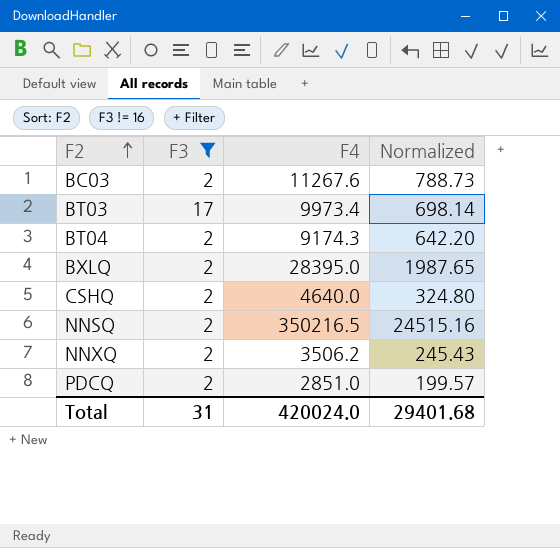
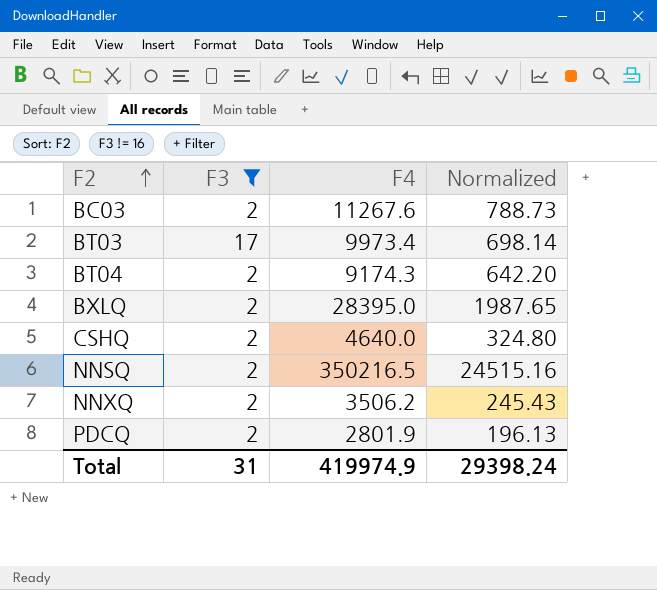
PDCQ | F4: 2851.0 -> 2801.9
PDCQ | Normalized: 199.57 -> 196.13
Total | F4: 420024.0 -> 419974.9
Total | Normalized: 29401.68 -> 29398.24

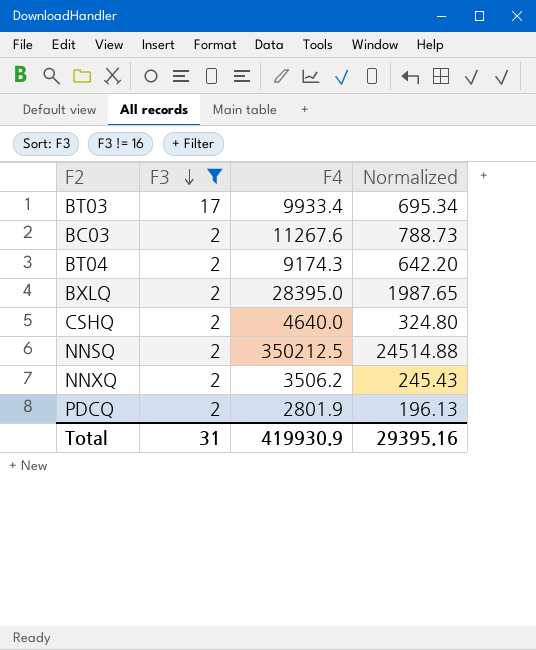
row order: F2 ascending -> F3 descending
BT03 | F4: 9973.4 -> 9933.4
BT03 | Normalized: 698.14 -> 695.34
NNSQ | F4: 350216.5 -> 350212.5
NNSQ | Normalized: 24515.16 -> 24514.88
Total | F4: 419974.9 -> 419930.9
Total | Normalized: 29398.24 -> 29395.16

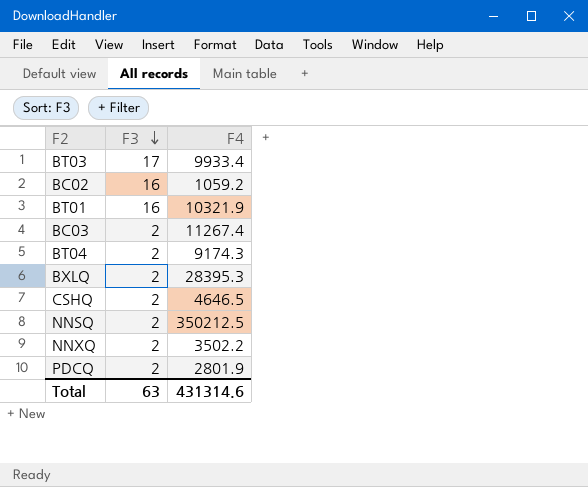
filter: F3 != 16 -> none
column Normalized | formula: [F4] * 0.07 -> none
BC03 | F4: 11267.6 -> 11267.4
BXLQ | F4: 28395.0 -> 28395.3
CSHQ | F4: 4640.0 -> 4646.5
NNXQ | F4: 3506.2 -> 3502.2
Total | F3: 31 -> 63
Total | F4: 419930.9 -> 431314.6

